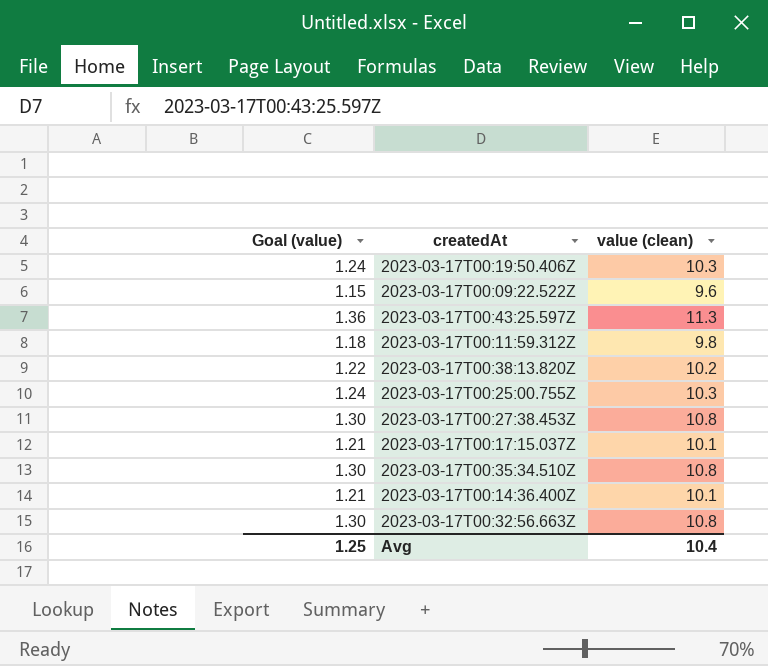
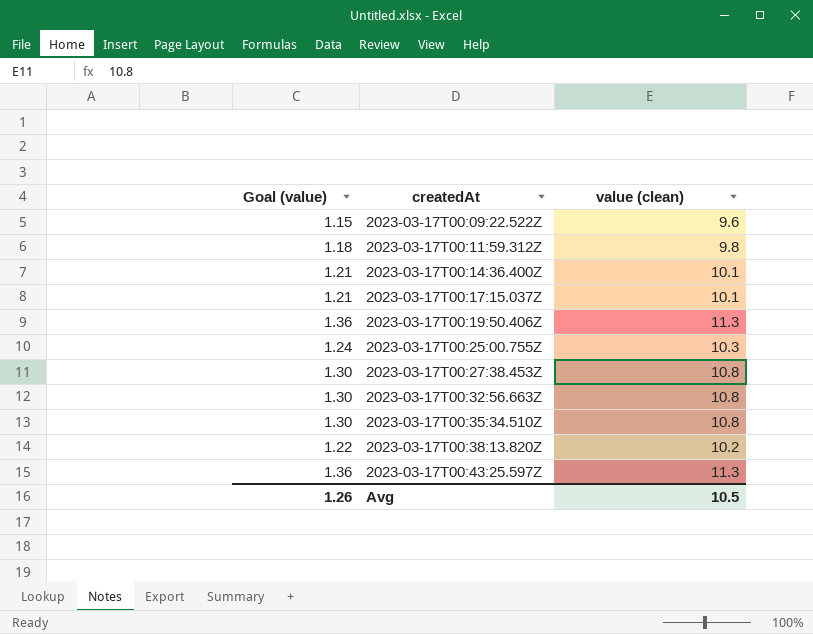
row order: none -> createdAt ascending
2023-03-17T00:19:50.406Z | Goal (value): 1.24 -> 1.36
2023-03-17T00:19:50.406Z | value (clean): 10.3 -> 11.3
Avg | Goal (value): 1.25 -> 1.26
Avg | value (clean): 10.4 -> 10.5

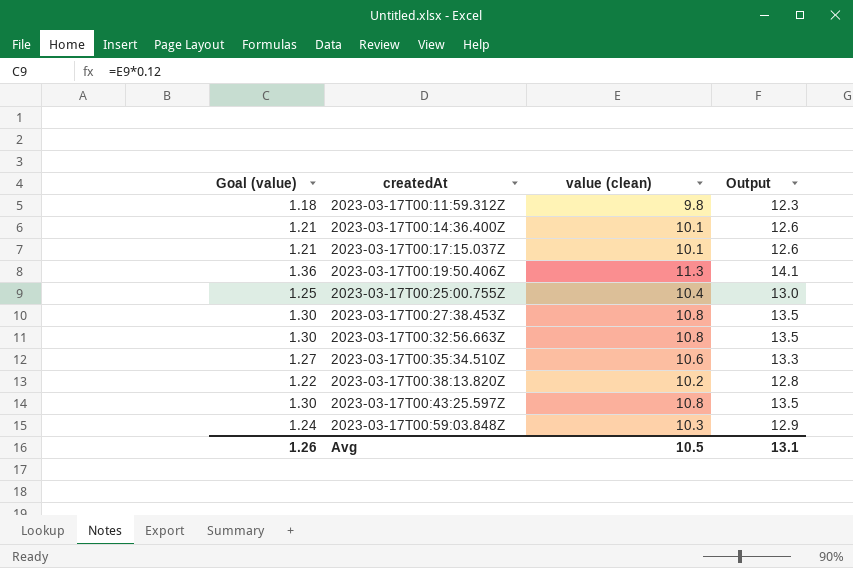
column Output | formula: none -> [value (clean)] * 1.25
row 2023-03-17T00:09:22.522Z: 1.15 | 9.6 -> none
2023-03-17T00:25:00.755Z | Goal (value): 1.24 -> 1.25
2023-03-17T00:25:00.755Z | value (clean): 10.3 -> 10.4
2023-03-17T00:35:34.510Z | Goal (value): 1.30 -> 1.27
2023-03-17T00:35:34.510Z | value (clean): 10.8 -> 10.6
2023-03-17T00:43:25.597Z | Goal (value): 1.36 -> 1.30
2023-03-17T00:43:25.597Z | value (clean): 11.3 -> 10.8
row 2023-03-17T00:59:03.848Z: none -> 1.24 | 10.3 | 12.9

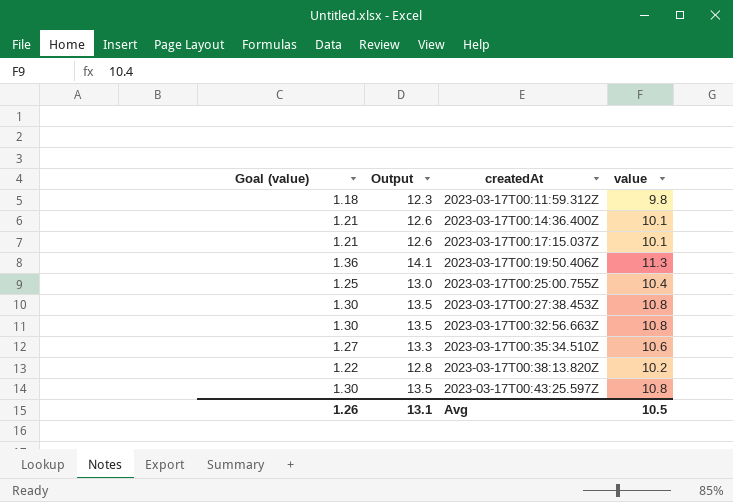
column Output | position: 4 -> 2
column name: value (clean) -> value
row 2023-03-17T00:59:03.848Z: 1.24 | 10.3 | 12.9 -> none

